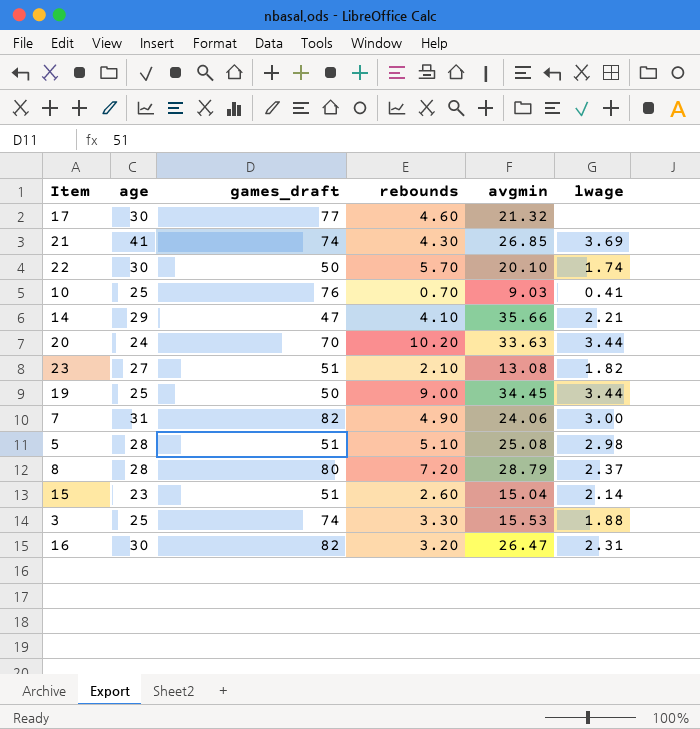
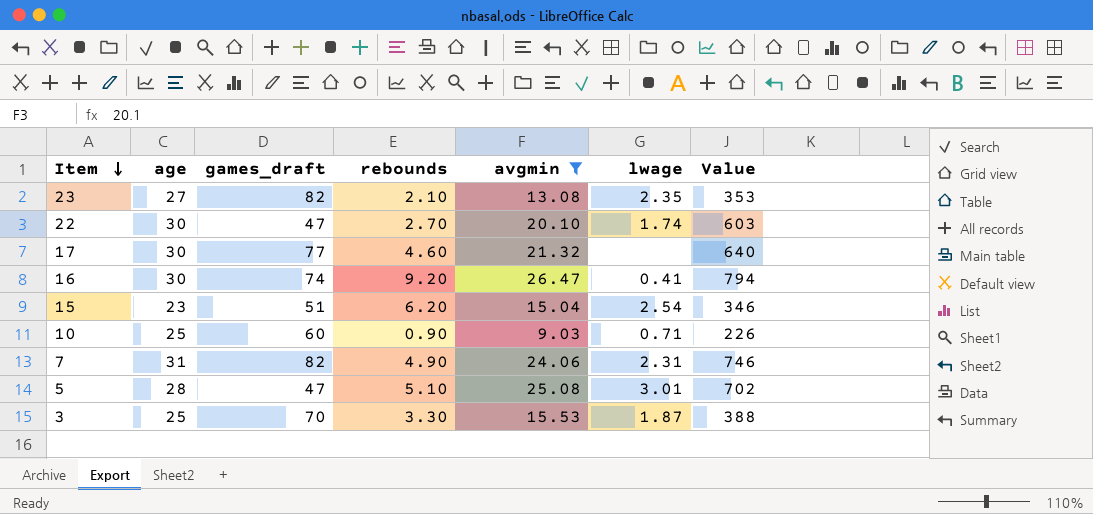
filter: none -> avgmin <= 26.47
row order: none -> Item descending
column Value | formula: none -> [age] * [avgmin]
23 | games_draft: 51 -> 82
23 | lwage: 1.82 -> 2.35
22 | games_draft: 50 -> 47
22 | rebounds: 5.70 -> 2.70
16 | games_draft: 82 -> 74
16 | rebounds: 3.20 -> 9.20
16 | lwage: 2.31 -> 0.41
15 | rebounds: 2.60 -> 6.20
15 | lwage: 2.14 -> 2.54
10 | games_draft: 76 -> 60
10 | rebounds: 0.70 -> 0.90
10 | lwage: 0.41 -> 0.71
7 | lwage: 3.00 -> 2.31
5 | games_draft: 51 -> 47
5 | lwage: 2.98 -> 3.01
3 | games_draft: 74 -> 70
3 | lwage: 1.88 -> 1.87

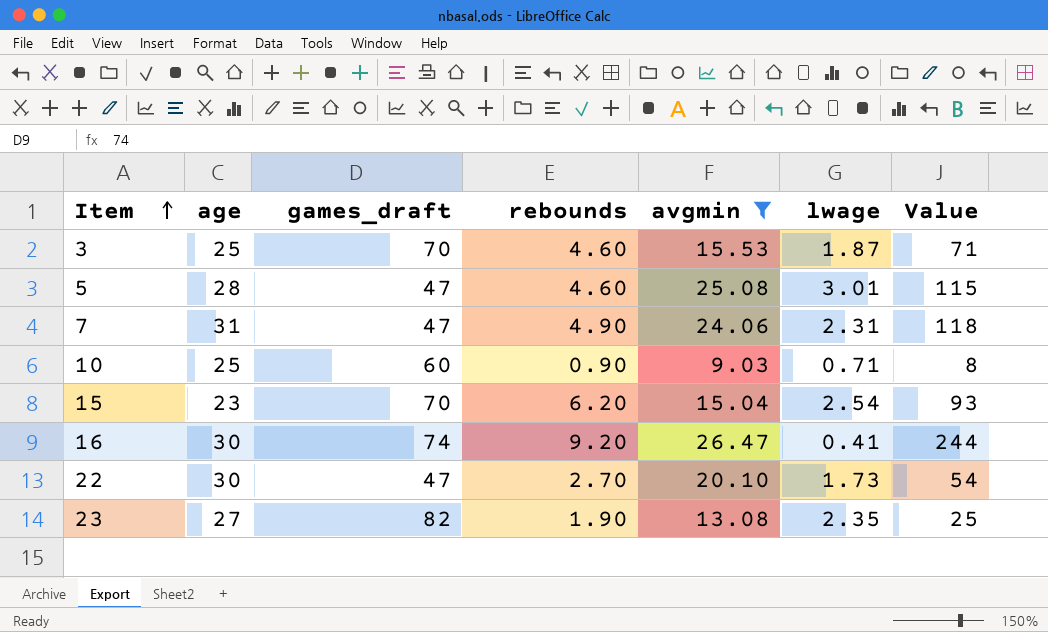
row order: Item descending -> Item ascending
column Value | formula: [age] * [avgmin] -> [rebounds] * [avgmin]
row 17: 30 | 77 | 4.60 | 21.32 | none | 640 -> none
3 | rebounds: 3.30 -> 4.60
5 | rebounds: 5.10 -> 4.60
7 | games_draft: 82 -> 47
15 | games_draft: 51 -> 70
22 | lwage: 1.74 -> 1.73
23 | rebounds: 2.10 -> 1.90

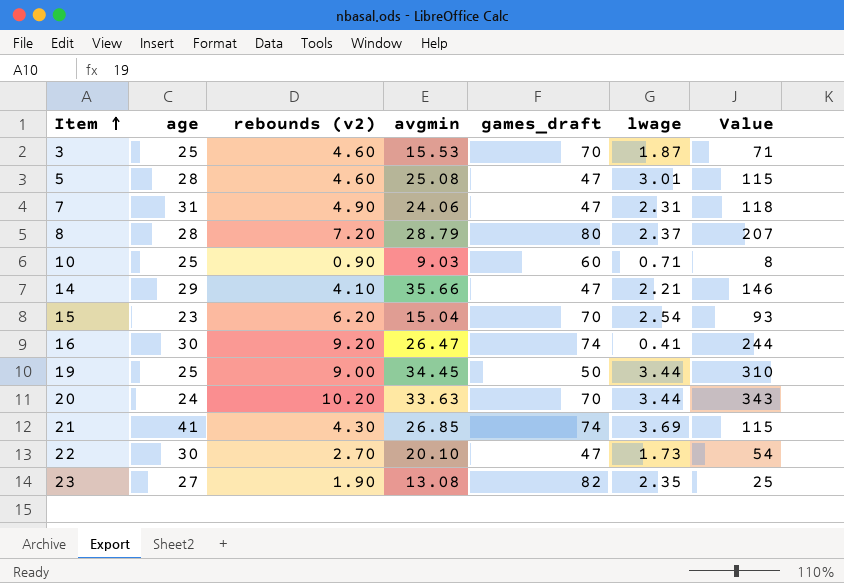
filter: avgmin <= 26.47 -> none
column name: rebounds -> rebounds (v2)
column games_draft | position: 3 -> 5

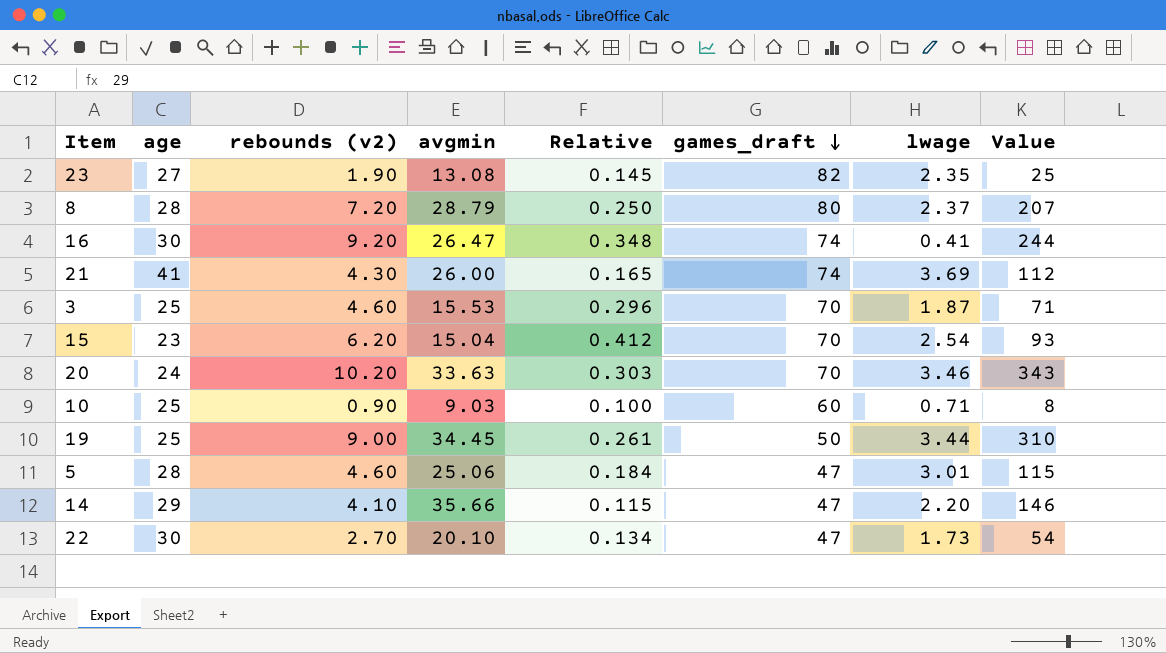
row order: Item ascending -> games_draft descending
column Relative | formula: none -> [rebounds (v2)] / [avgmin]
row 7: 31 | 4.90 | 24.06 | 47 | 2.31 | 118 -> none
21 | avgmin: 26.85 -> 26.00
21 | Value: 115 -> 112
20 | lwage: 3.44 -> 3.46
5 | avgmin: 25.08 -> 25.06
14 | lwage: 2.21 -> 2.20

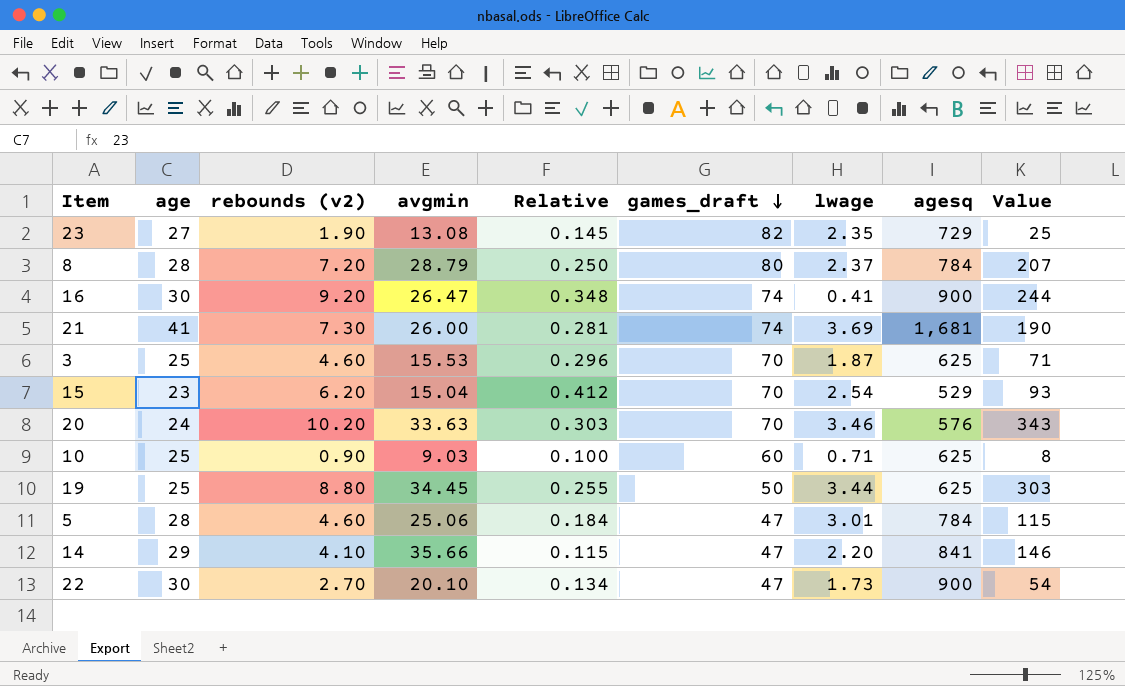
column agesq | position: none -> 8
21 | rebounds (v2): 4.30 -> 7.30
21 | Relative: 0.165 -> 0.281
21 | Value: 112 -> 190
19 | rebounds (v2): 9.00 -> 8.80
19 | Relative: 0.261 -> 0.255
19 | Value: 310 -> 303

